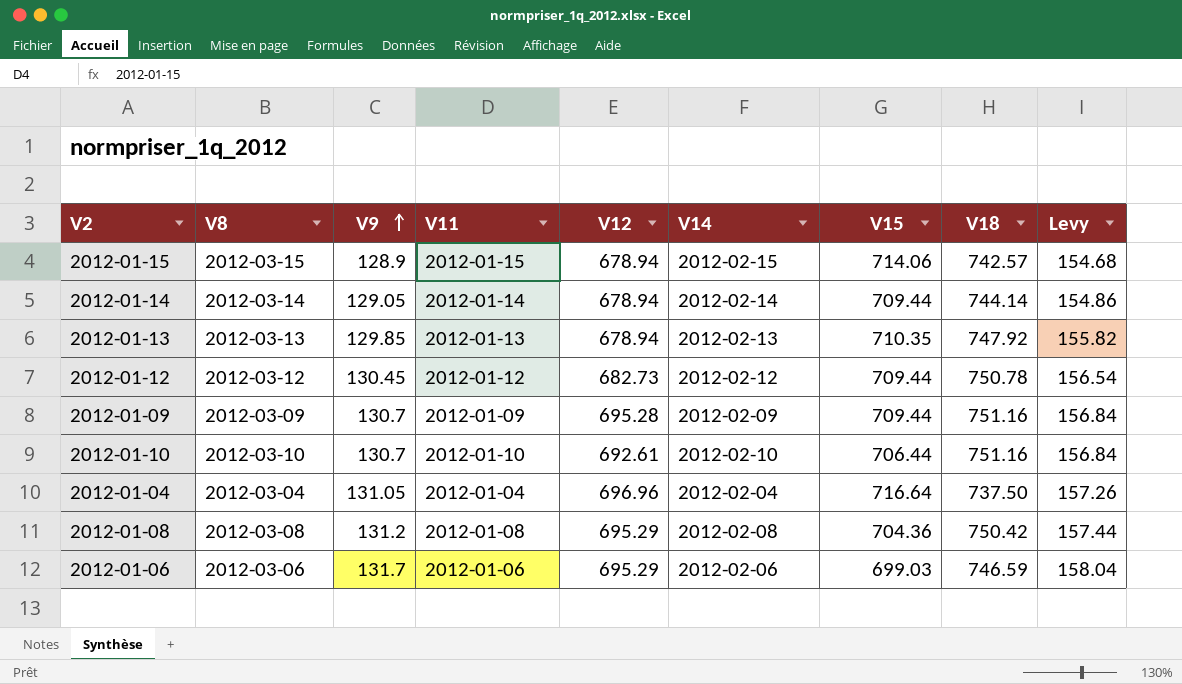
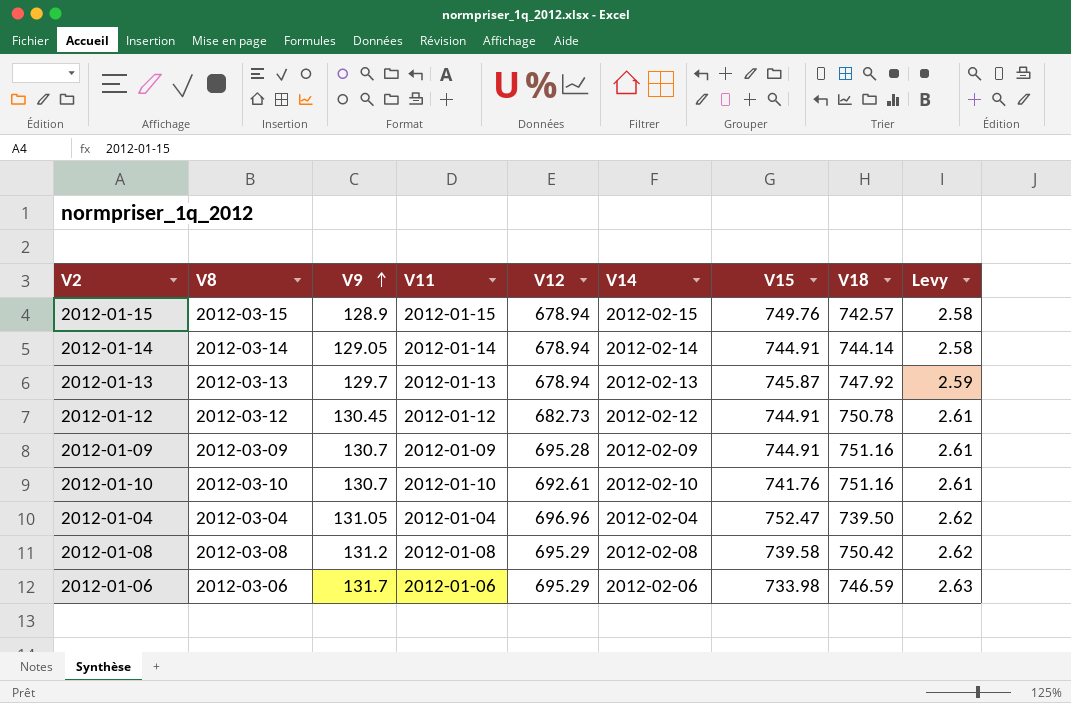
column Levy | formula: [V9] * 1.2 -> [V9] * 0.02
2012-01-15 | V15: 714.06 -> 749.76
2012-01-14 | V15: 709.44 -> 744.91
2012-01-13 | V9: 129.85 -> 129.7
2012-01-13 | V15: 710.35 -> 745.87
2012-01-12 | V15: 709.44 -> 744.91
2012-01-09 | V15: 709.44 -> 744.91
2012-01-10 | V15: 706.44 -> 741.76
2012-01-04 | V15: 716.64 -> 752.47
2012-01-04 | V18: 737.50 -> 739.50
2012-01-08 | V15: 704.36 -> 739.58
2012-01-06 | V15: 699.03 -> 733.98

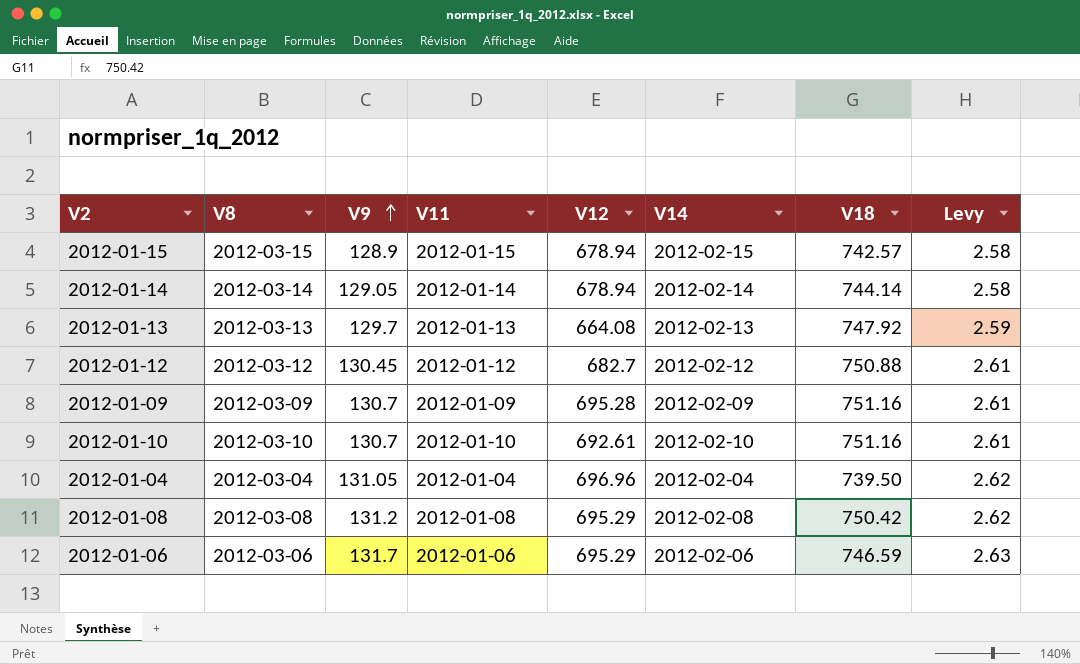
column V15 | position: 7 -> none
2012-01-13 | V12: 678.94 -> 664.08
2012-01-12 | V12: 682.73 -> 682.7
2012-01-12 | V18: 750.78 -> 750.88

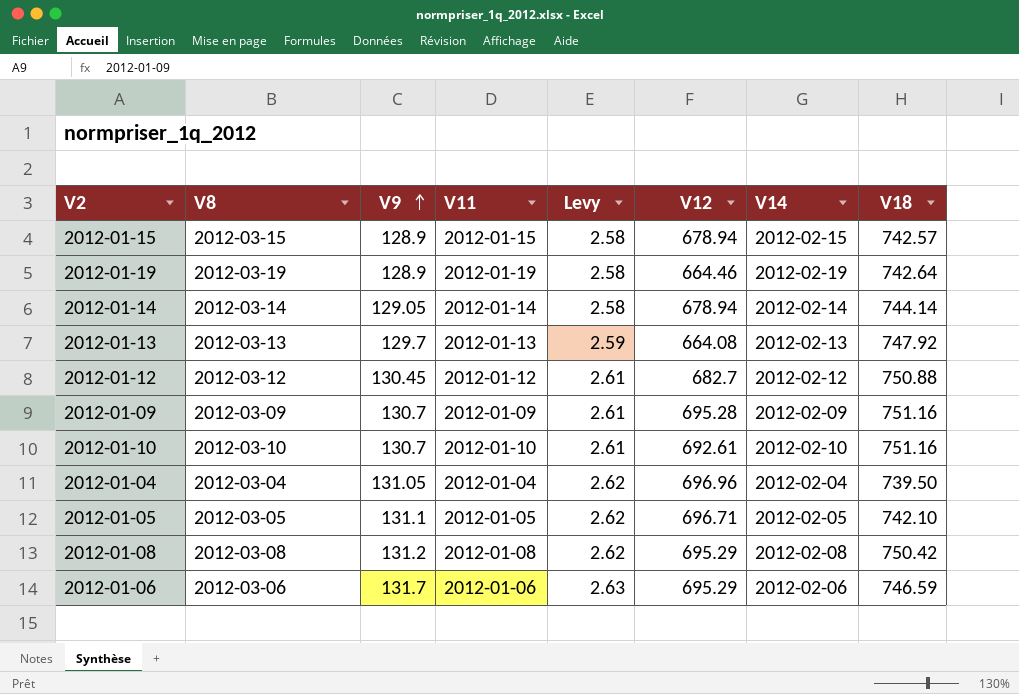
column Levy | position: 8 -> 5
row 2012-01-19: none -> 2012-03-19 | 128.9 | 2012-01-19 | 2.58 | 664.46 | 2012-02-19 | 742.64
row 2012-01-05: none -> 2012-03-05 | 131.1 | 2012-01-05 | 2.62 | 696.71 | 2012-02-05 | 742.10

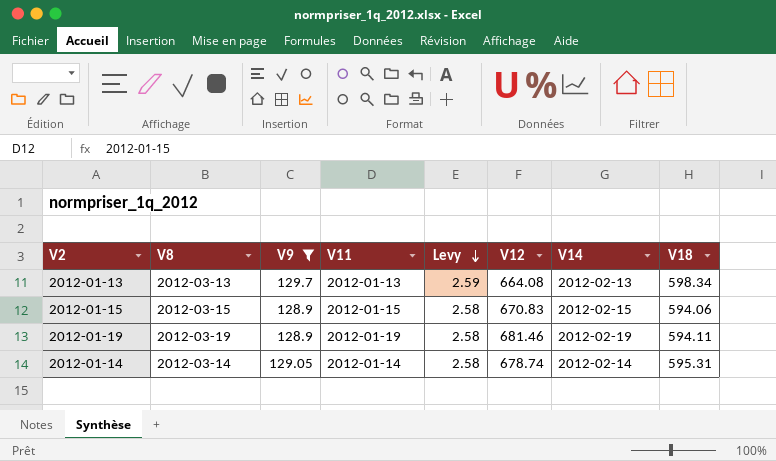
filter: none -> V9 <= 129.7
row order: V9 ascending -> Levy descending
2012-01-13 | V18: 747.92 -> 598.34
2012-01-15 | V12: 678.94 -> 670.83
2012-01-15 | V18: 742.57 -> 594.06
2012-01-19 | V12: 664.46 -> 681.46
2012-01-19 | V18: 742.64 -> 594.11
2012-01-14 | V12: 678.94 -> 678.74
2012-01-14 | V18: 744.14 -> 595.31

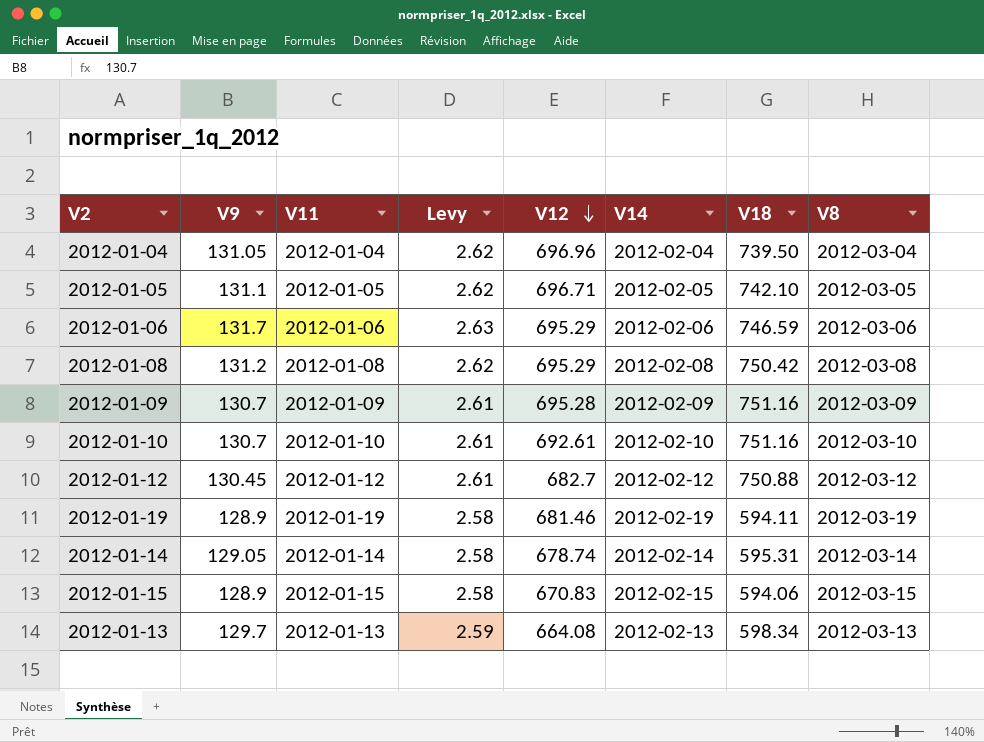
filter: V9 <= 129.7 -> none
row order: Levy descending -> V12 descending
column V8 | position: 2 -> 8

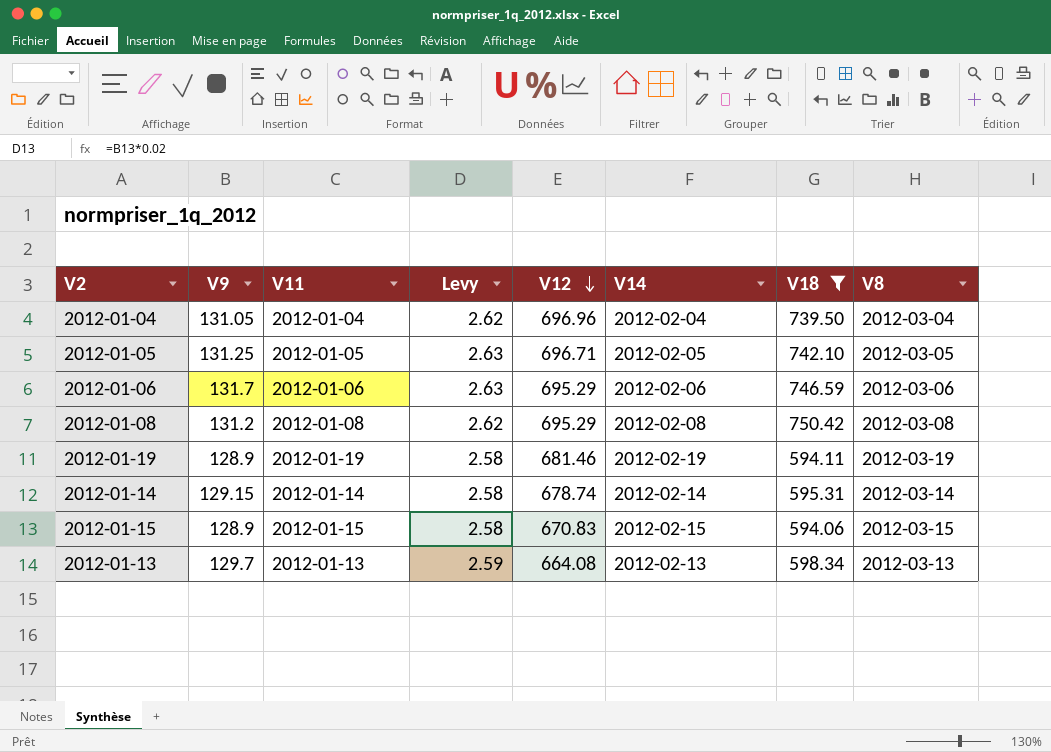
filter: none -> V18 <= 750.42
2012-01-05 | V9: 131.1 -> 131.25
2012-01-05 | Levy: 2.62 -> 2.63
2012-01-14 | V9: 129.05 -> 129.15

